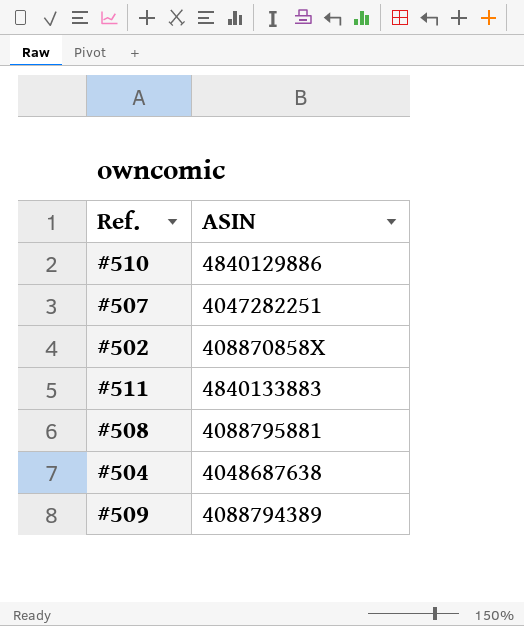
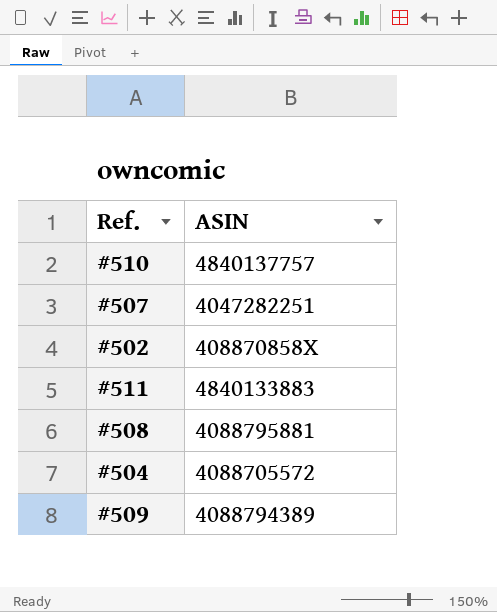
#510 | ASIN: 4840129886 -> 4840137757
#504 | ASIN: 4048687638 -> 4088705572

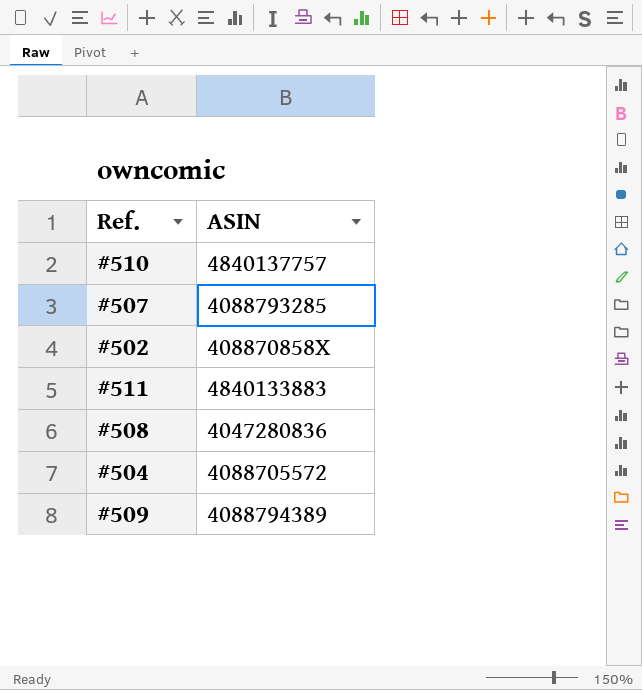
#507 | ASIN: 4047282251 -> 4088793285
#508 | ASIN: 4088795881 -> 4047280836

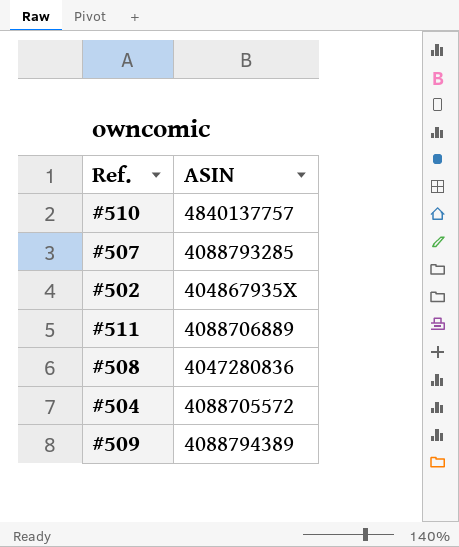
#502 | ASIN: 408870858X -> 404867935X
#511 | ASIN: 4840133883 -> 4088706889

